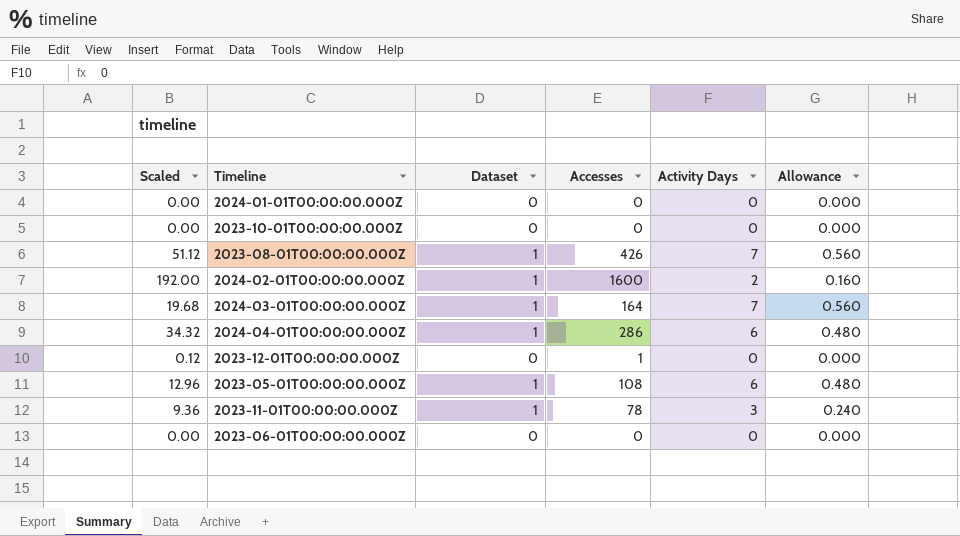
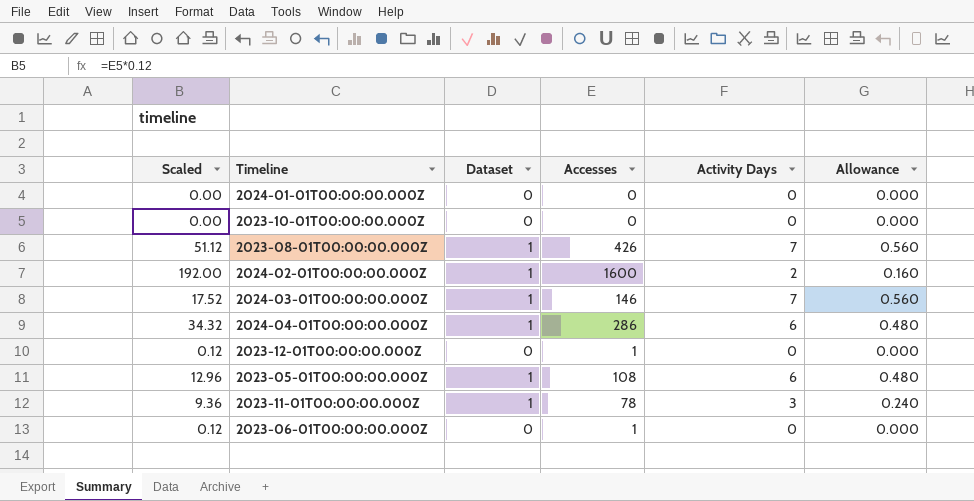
2024-03-01T00:00:00.000Z | Scaled: 19.68 -> 17.52
2024-03-01T00:00:00.000Z | Accesses: 164 -> 146
2023-06-01T00:00:00.000Z | Scaled: 0.00 -> 0.12
2023-06-01T00:00:00.000Z | Accesses: 0 -> 1

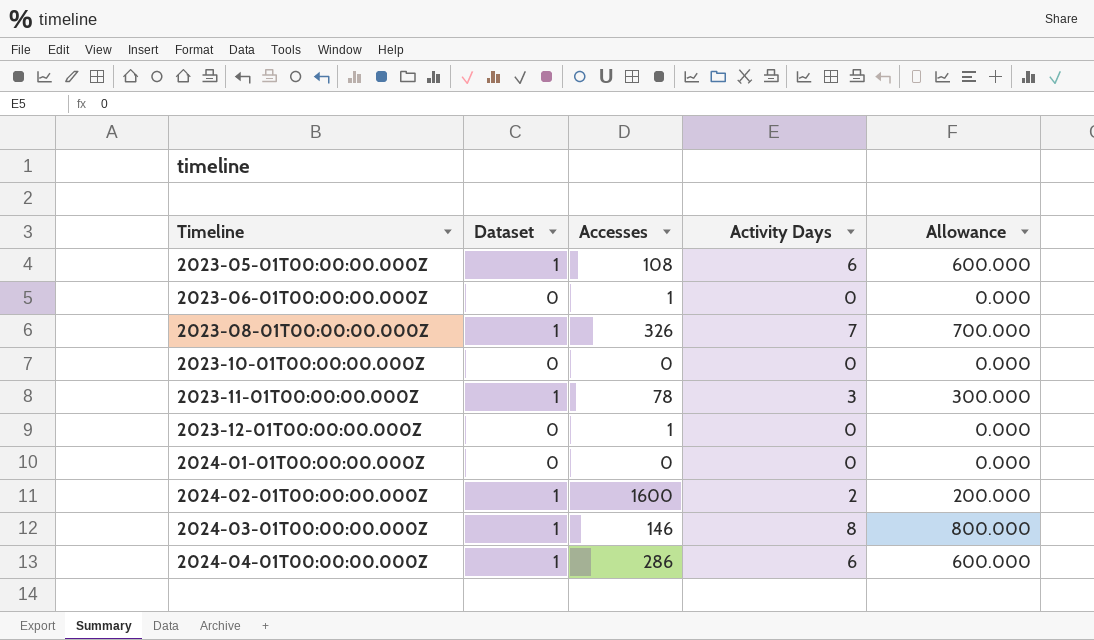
row order: none -> Timeline ascending
column Scaled | formula: [Accesses] * 0.12 -> none
column Allowance | formula: [Activity Days] * 0.08 -> [Activity Days] * 100
2023-08-01T00:00:00.000Z | Accesses: 426 -> 326
2024-03-01T00:00:00.000Z | Activity Days: 7 -> 8

